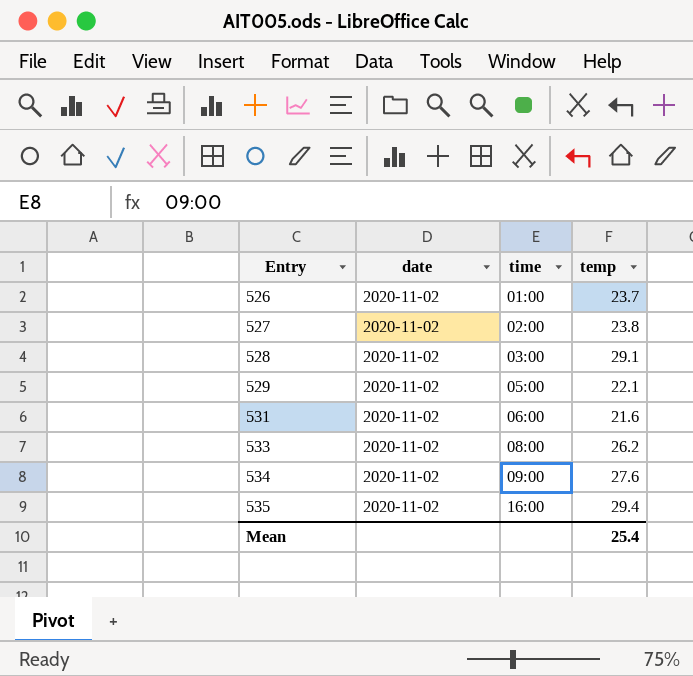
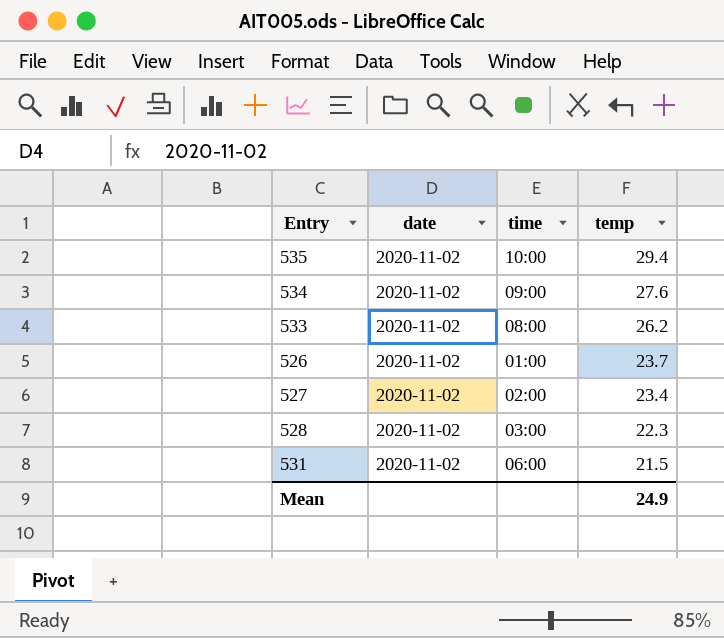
row order: Entry ascending -> temp descending
row 529: 2020-11-02 | 05:00 | 22.1 -> none
535 | time: 16:00 -> 10:00
527 | temp: 23.8 -> 23.4
528 | temp: 29.1 -> 22.3
531 | temp: 21.6 -> 21.5
Mean | temp: 25.4 -> 24.9

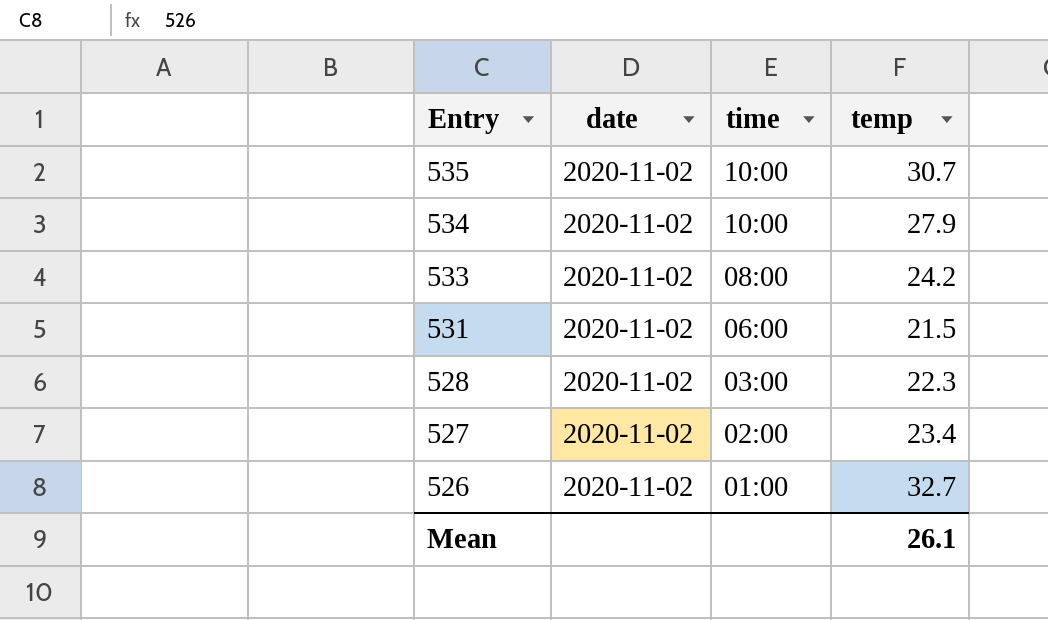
row order: temp descending -> Entry descending
535 | temp: 29.4 -> 30.7
534 | time: 09:00 -> 10:00
534 | temp: 27.6 -> 27.9
533 | temp: 26.2 -> 24.2
526 | temp: 23.7 -> 32.7
Mean | temp: 24.9 -> 26.1

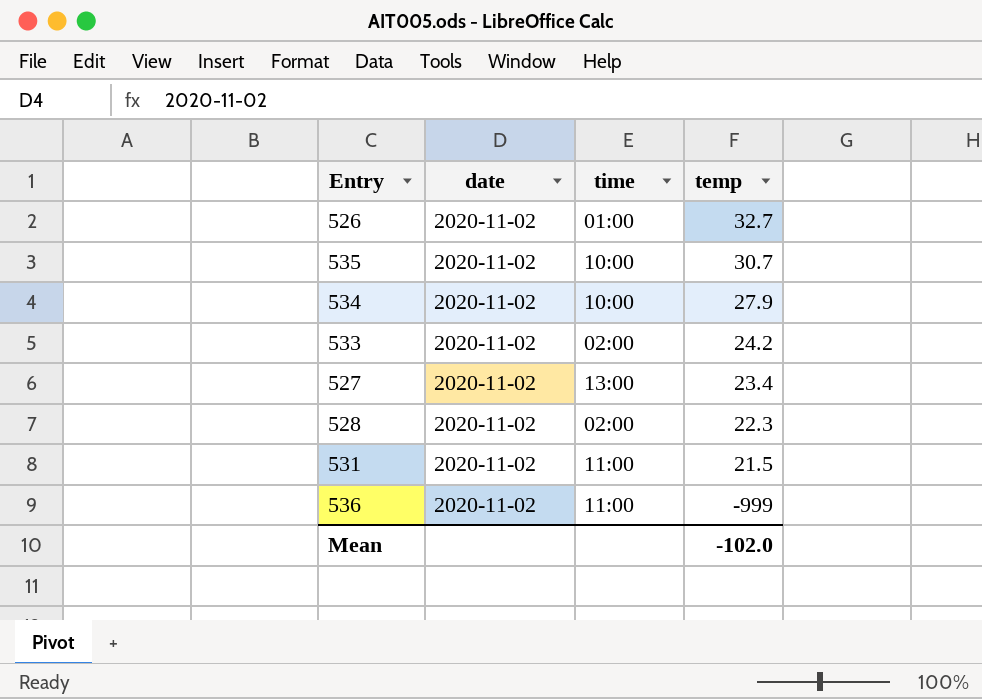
row order: Entry descending -> temp descending
533 | time: 08:00 -> 02:00
527 | time: 02:00 -> 13:00
528 | time: 03:00 -> 02:00
531 | time: 06:00 -> 11:00
row 536: none -> 2020-11-02 | 11:00 | -999
Mean | temp: 26.1 -> -102.0

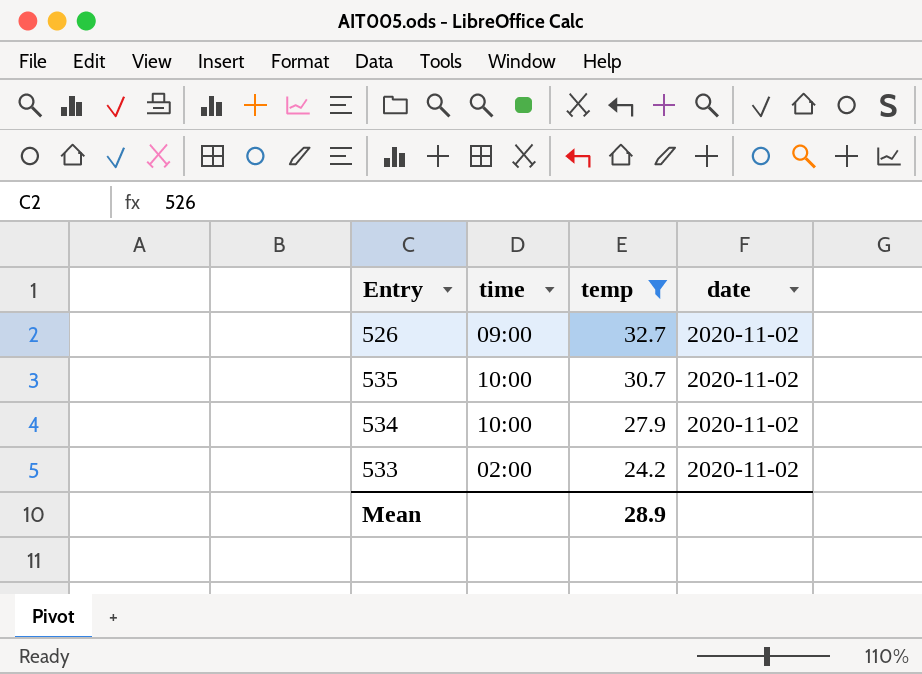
filter: none -> temp >= 24.2
column date | position: 2 -> 4
526 | time: 01:00 -> 09:00
Mean | temp: -102.0 -> 28.9

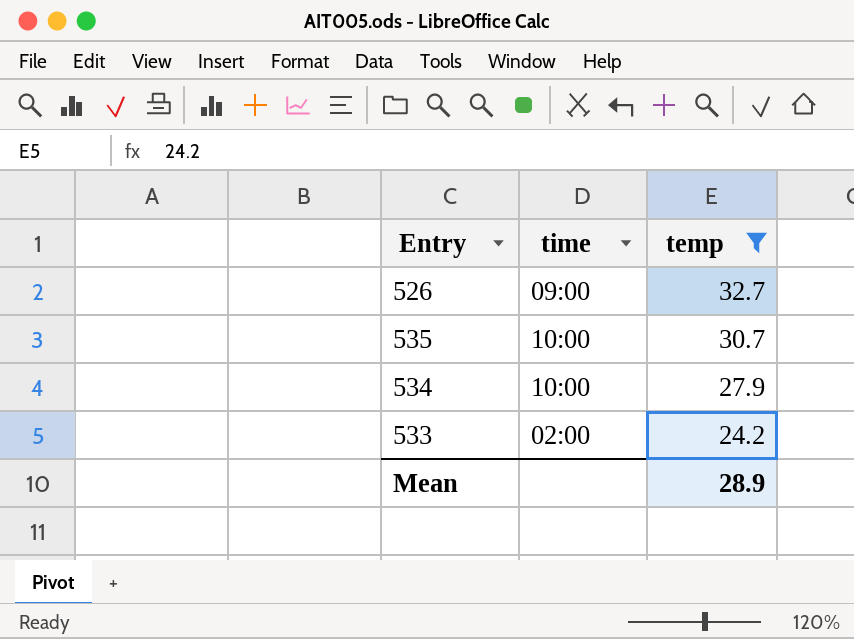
column date | position: 4 -> none

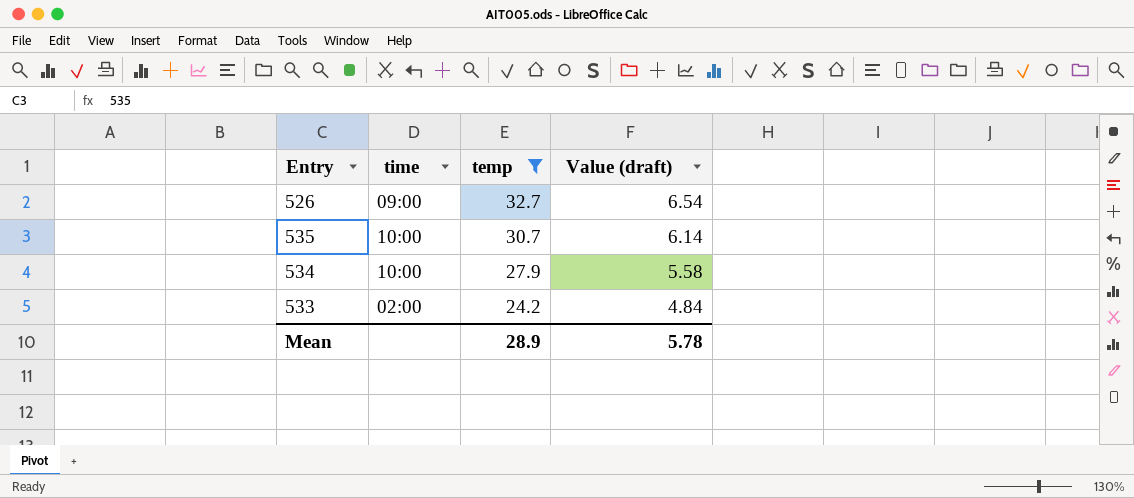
column Value (draft) | formula: none -> [temp] * 0.2

